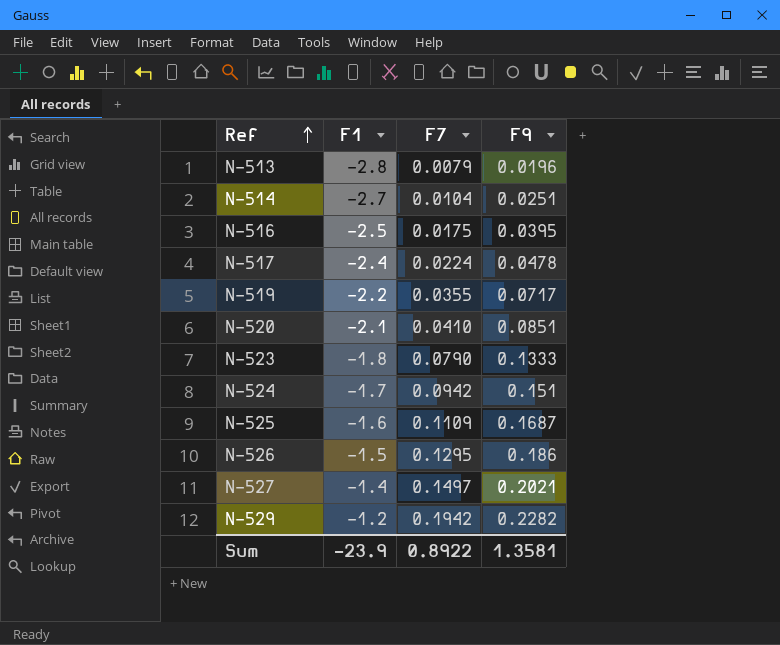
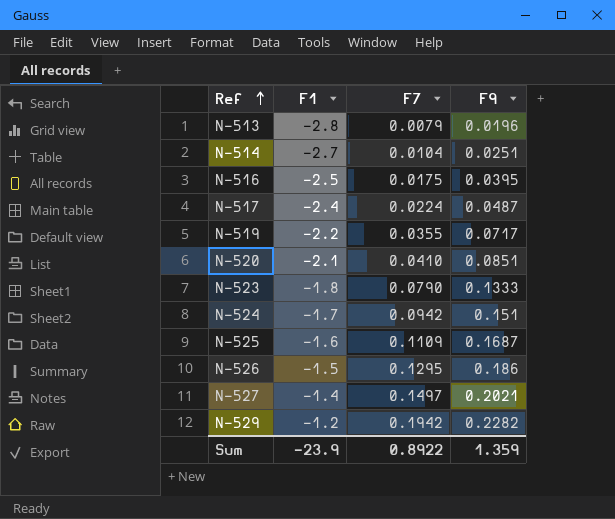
N-517 | F9: 0.0478 -> 0.0487
Sum | F9: 1.3581 -> 1.359

